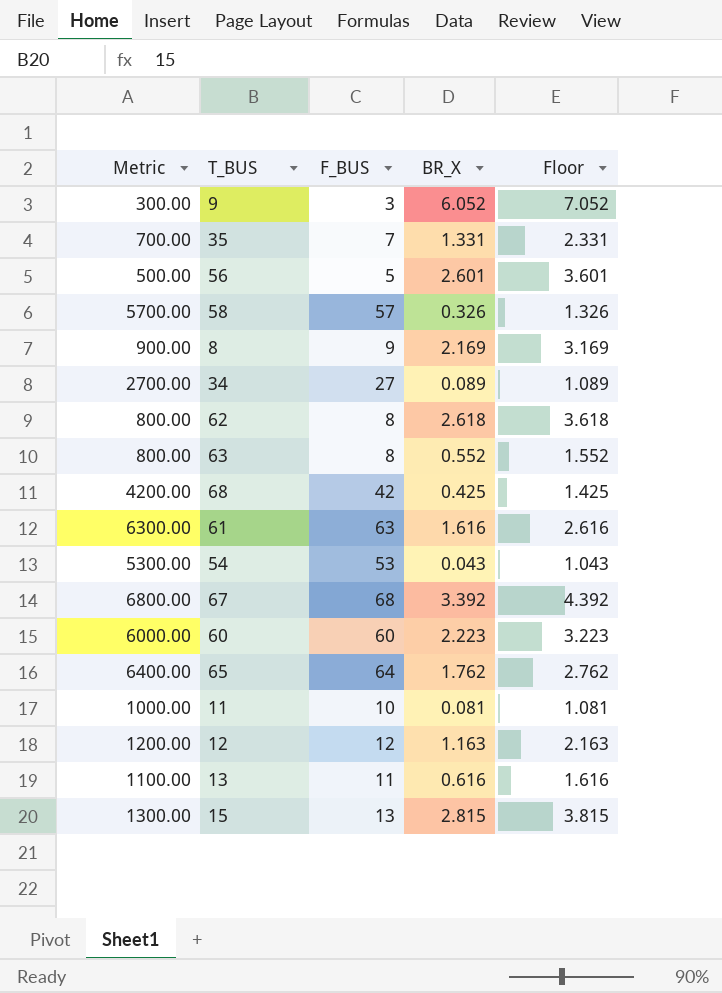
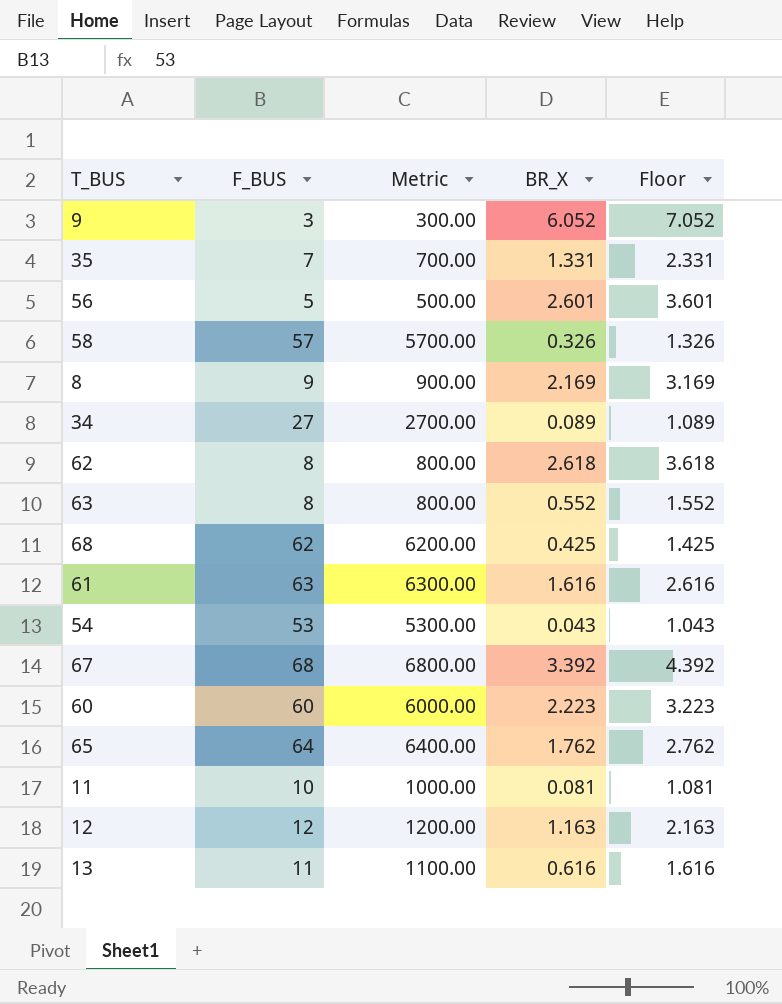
column Metric | position: 1 -> 3
row 15: 1300.00 | 13 | 2.815 | 3.815 -> none
68 | F_BUS: 42 -> 62
68 | Metric: 4200.00 -> 6200.00

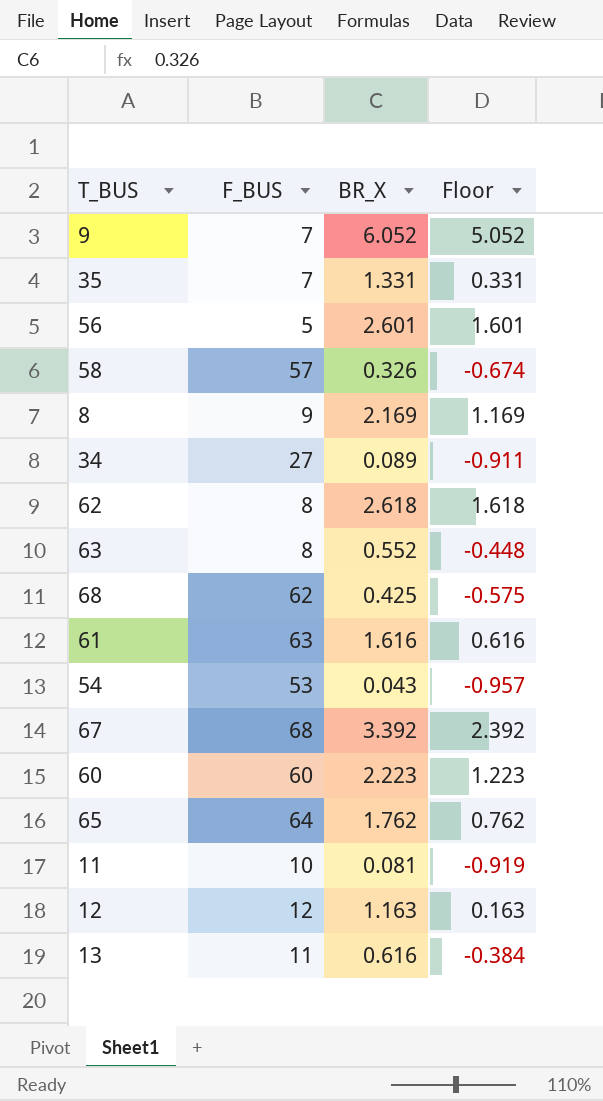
column Metric | formula: [F_BUS] * 100 -> none
column Floor | formula: [BR_X] + 1 -> [BR_X] - 1
9 | F_BUS: 3 -> 7

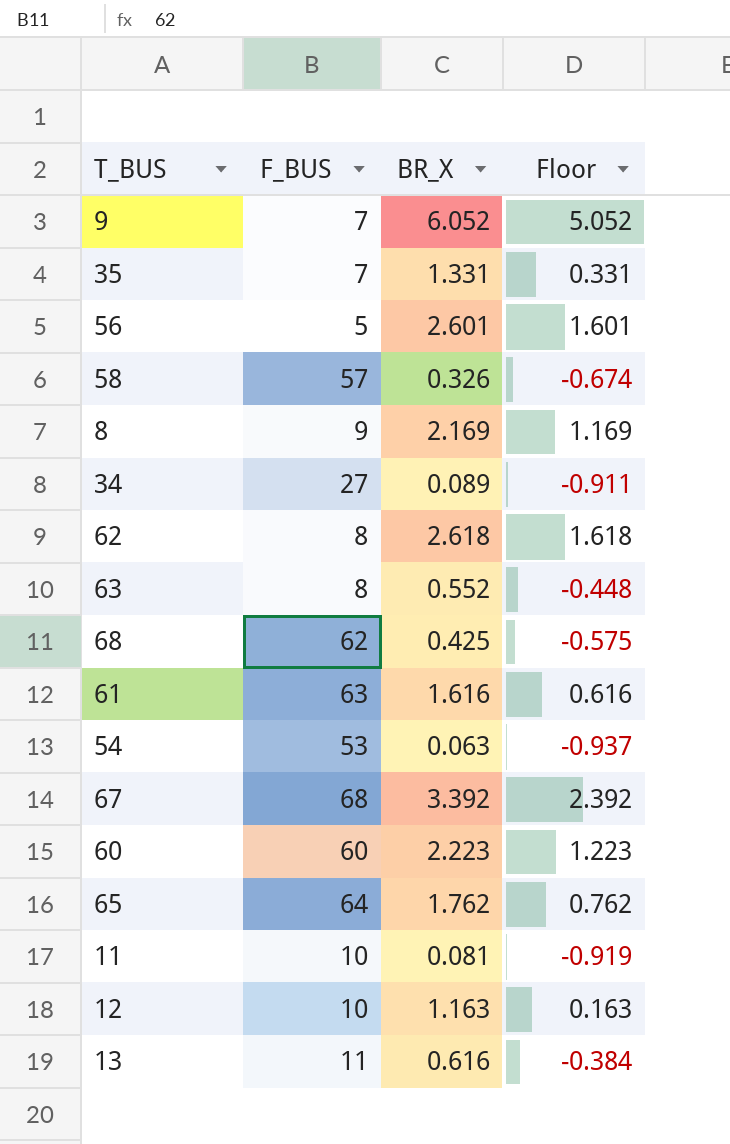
54 | BR_X: 0.043 -> 0.063
54 | Floor: -0.957 -> -0.937
12 | F_BUS: 12 -> 10

